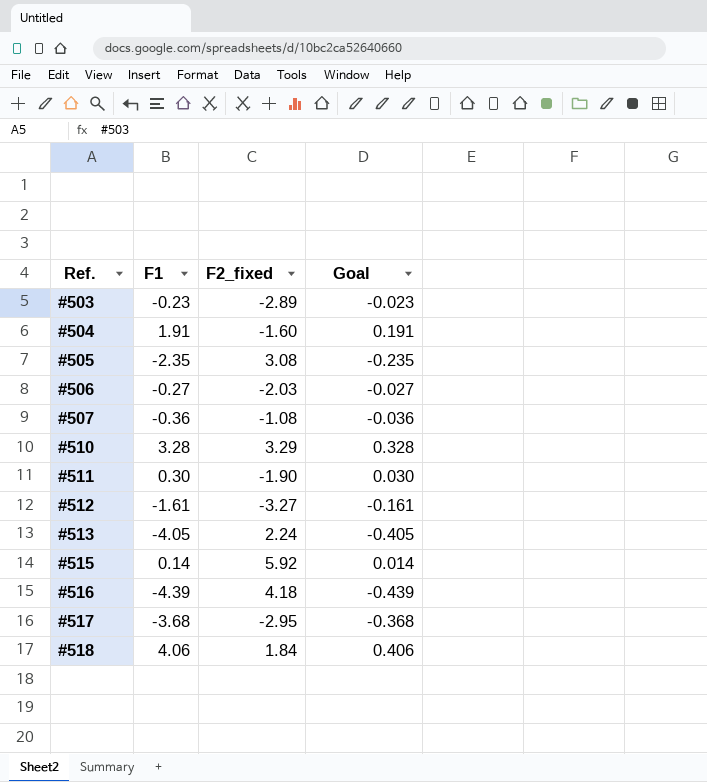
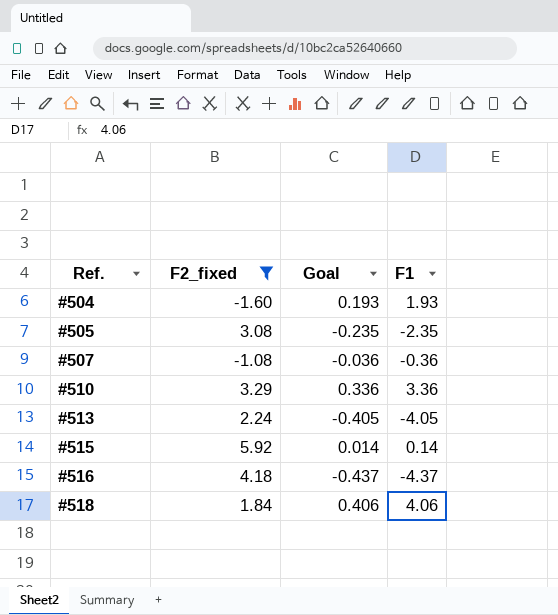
filter: none -> F2_fixed >= -1.60
column F1 | position: 2 -> 4
#504 | Goal: 0.191 -> 0.193
#504 | F1: 1.91 -> 1.93
#510 | Goal: 0.328 -> 0.336
#510 | F1: 3.28 -> 3.36
#516 | Goal: -0.439 -> -0.437
#516 | F1: -4.39 -> -4.37

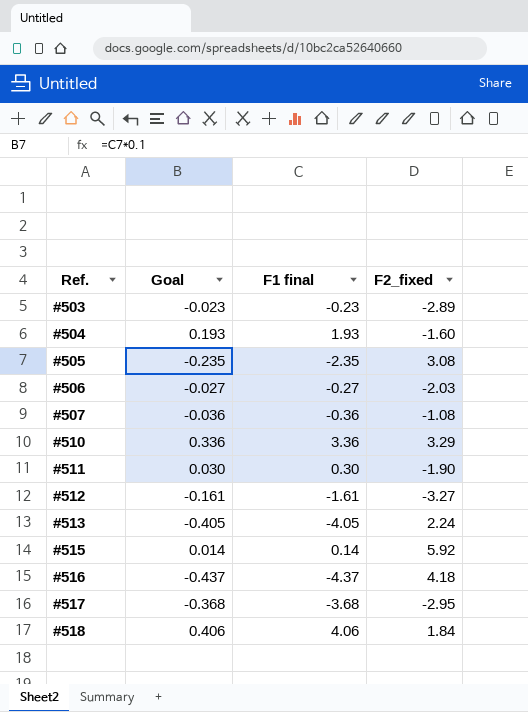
filter: F2_fixed >= -1.60 -> none
column name: F1 -> F1 final
column F2_fixed | position: 2 -> 4

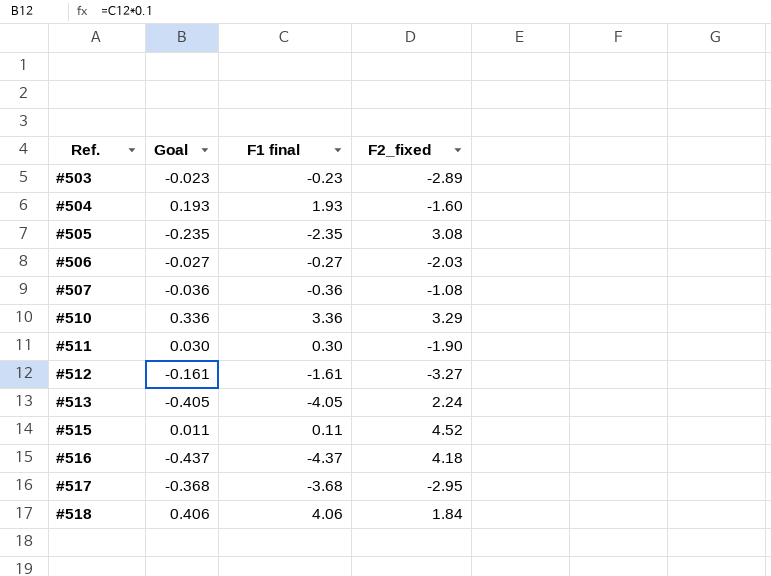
#515 | Goal: 0.014 -> 0.011
#515 | F1 final: 0.14 -> 0.11
#515 | F2_fixed: 5.92 -> 4.52

